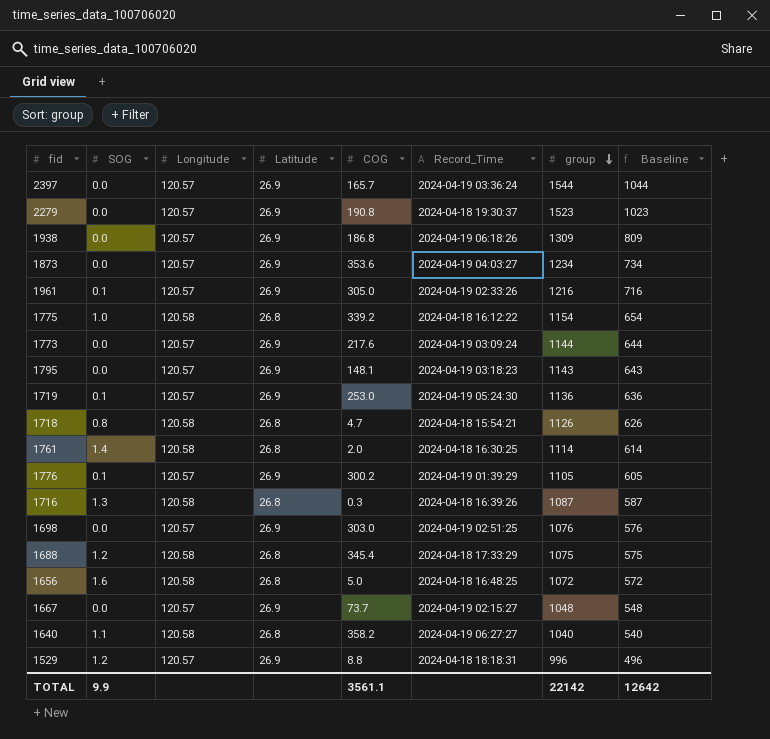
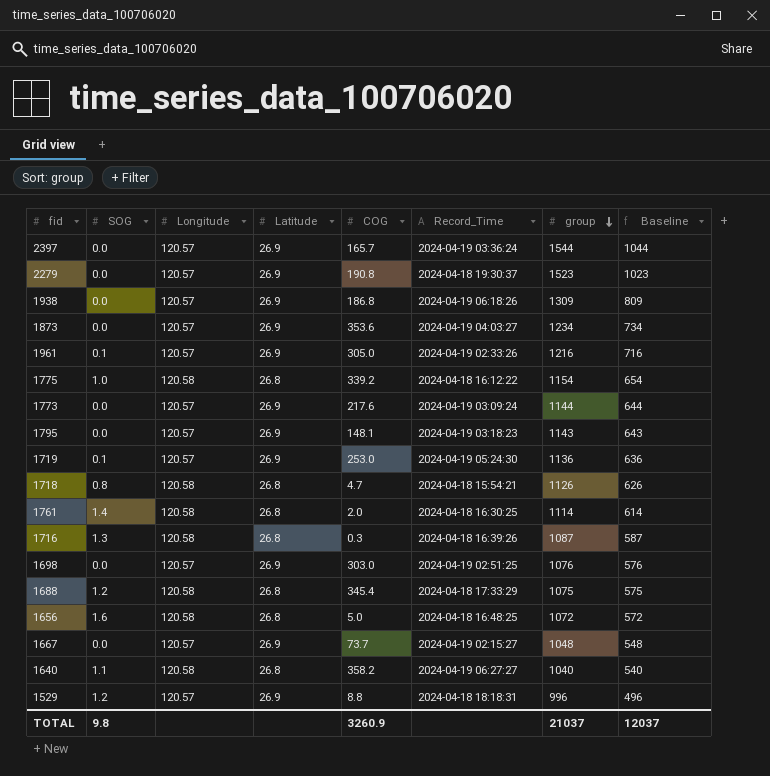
row 1776: 0.1 | 120.57 | 26.9 | 300.2 | 2024-04-19 01:39:29 | 1105 | 605 -> none
TOTAL | SOG: 9.9 -> 9.8
TOTAL | COG: 3561.1 -> 3260.9
TOTAL | group: 22142 -> 21037
TOTAL | Baseline: 12642 -> 12037

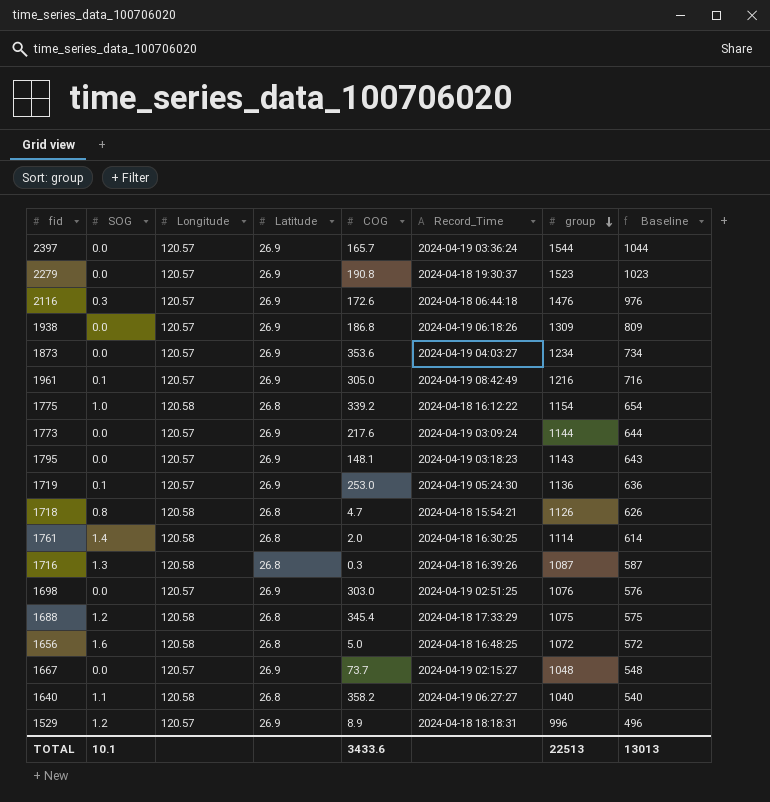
row 2116: none -> 0.3 | 120.57 | 26.9 | 172.6 | 2024-04-18 06:44:18 | 1476 | 976
1961 | Record_Time: 2024-04-19 02:33:26 -> 2024-04-19 08:42:49
1529 | COG: 8.8 -> 8.9
TOTAL | SOG: 9.8 -> 10.1
TOTAL | COG: 3260.9 -> 3433.6
TOTAL | group: 21037 -> 22513
TOTAL | Baseline: 12037 -> 13013

